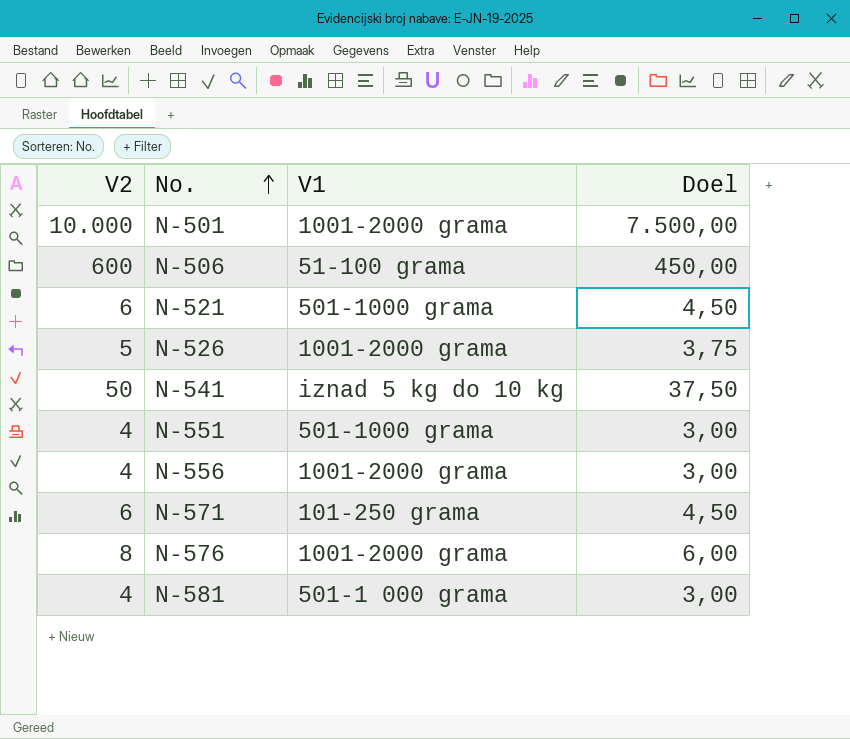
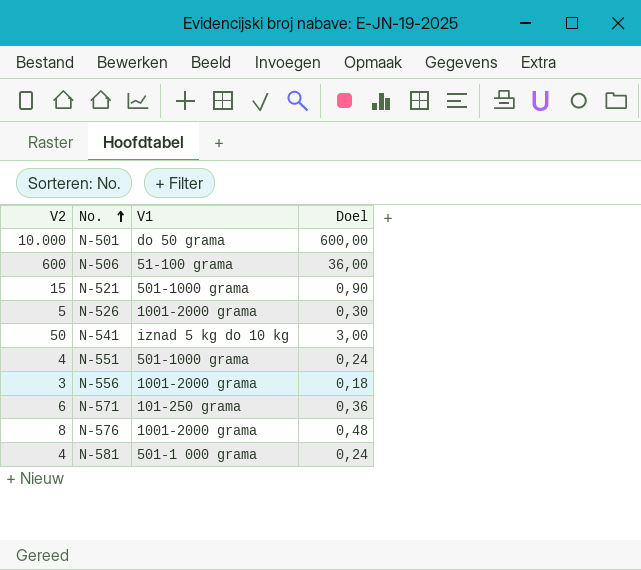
column Doel | formula: [V2] * 0,75 -> [V2] * 0,06
N-501 | V1: 1001-2000 grama -> do 50 grama
N-521 | V2: 6 -> 15
N-556 | V2: 4 -> 3

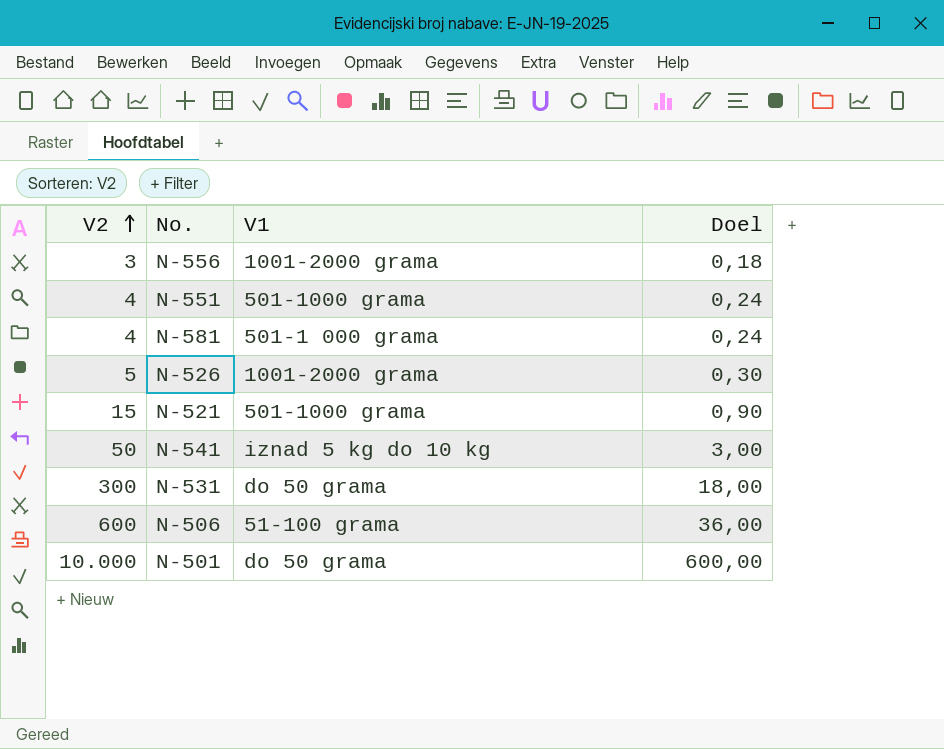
row order: No. ascending -> V2 ascending
row N-571: 6 | 101-250 grama | 0,36 -> none
row N-576: 8 | 1001-2000 grama | 0,48 -> none
row N-531: none -> 300 | do 50 grama | 18,00

